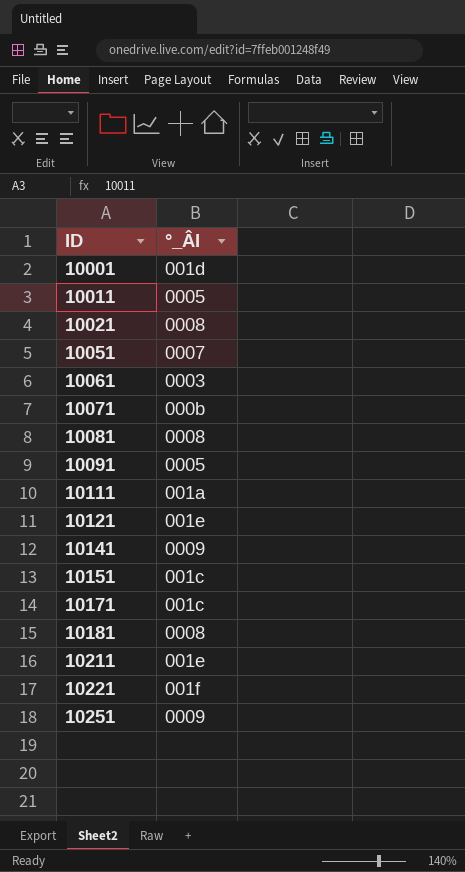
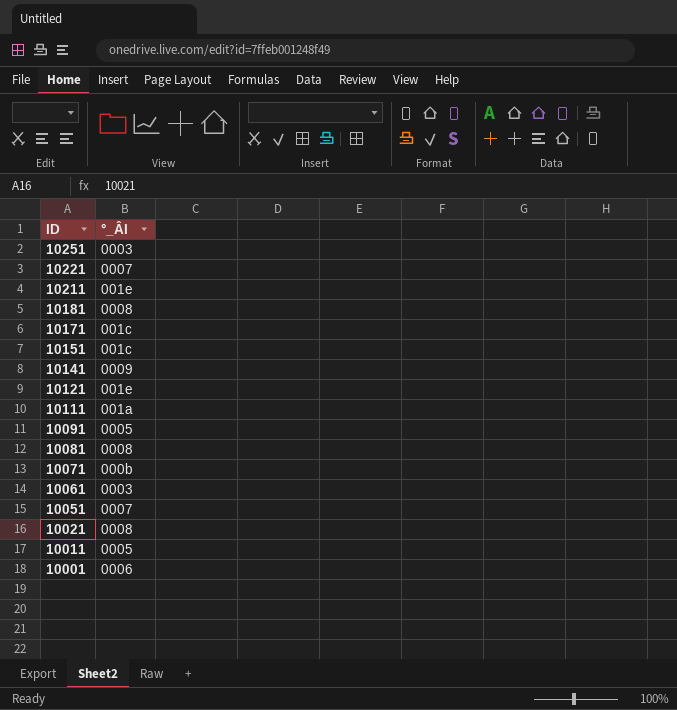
row order: ID ascending -> ID descending
10251 | °_ÂI: 0009 -> 0003
10221 | °_ÂI: 001f -> 0007
10001 | °_ÂI: 001d -> 0006

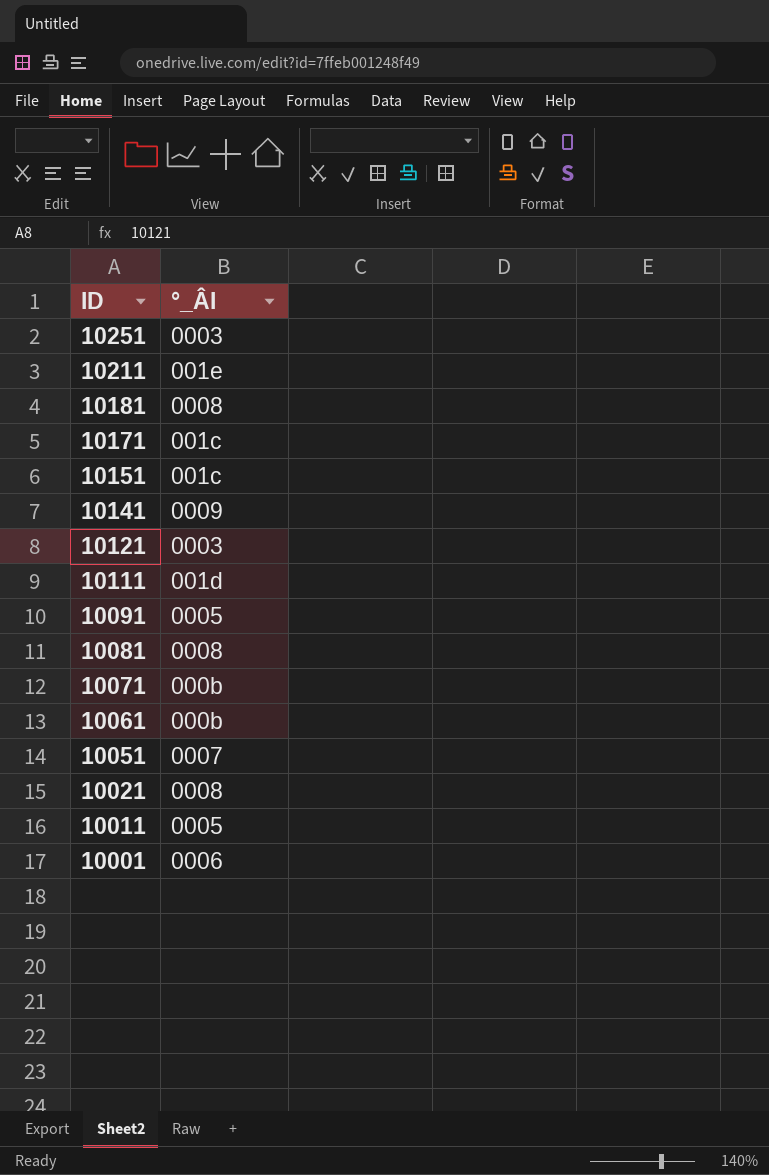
row 10221: 0007 -> none
10121 | °_ÂI: 001e -> 0003
10111 | °_ÂI: 001a -> 001d
10061 | °_ÂI: 0003 -> 000b

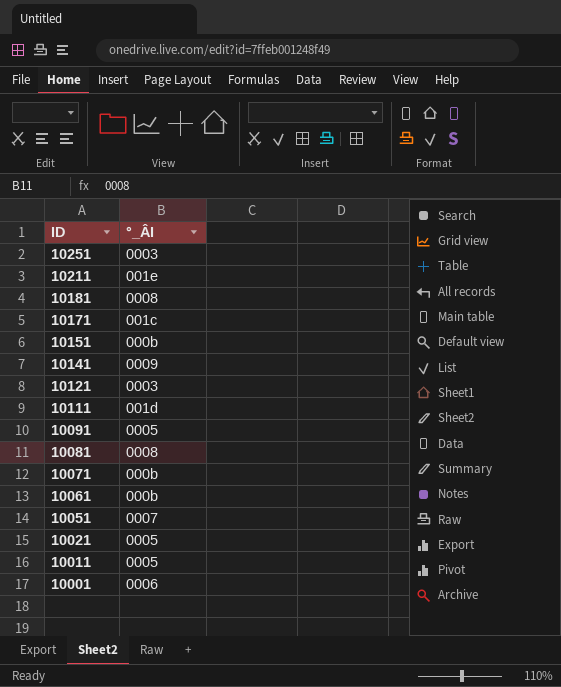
10151 | °_ÂI: 001c -> 000b
10021 | °_ÂI: 0008 -> 0005

